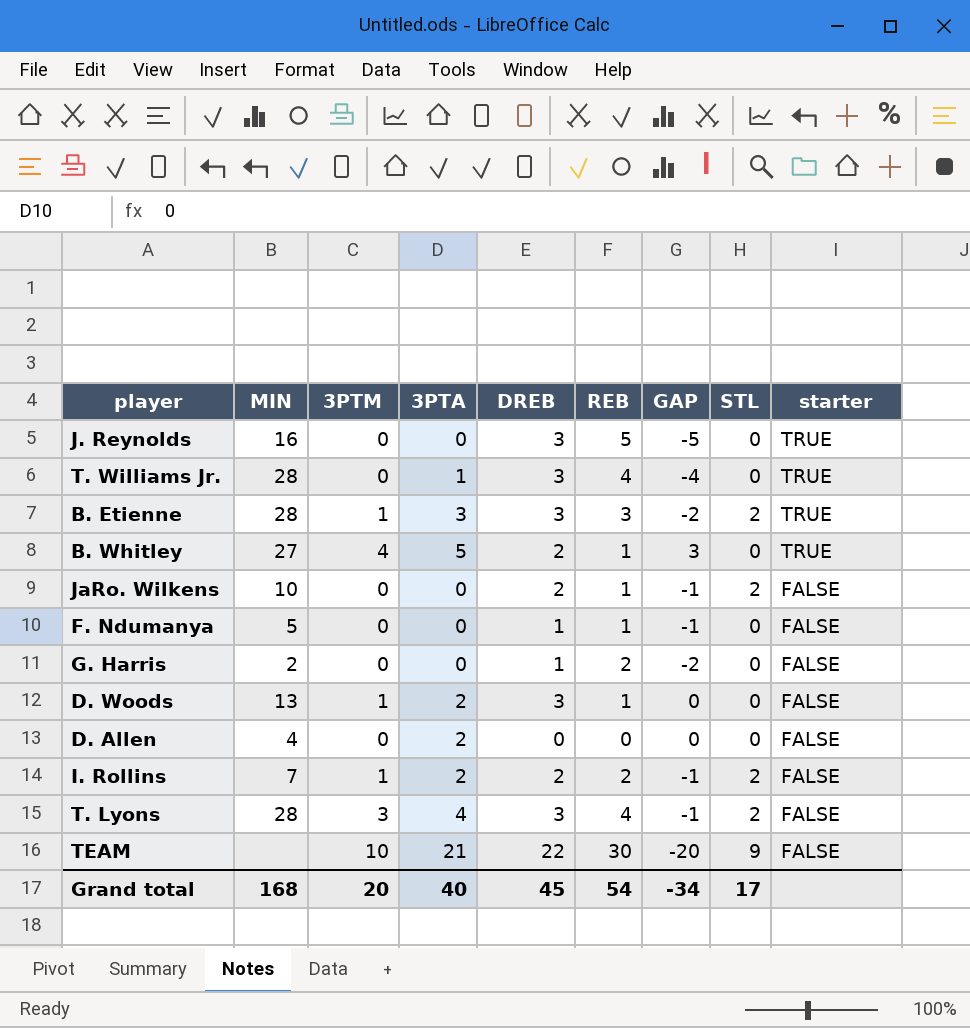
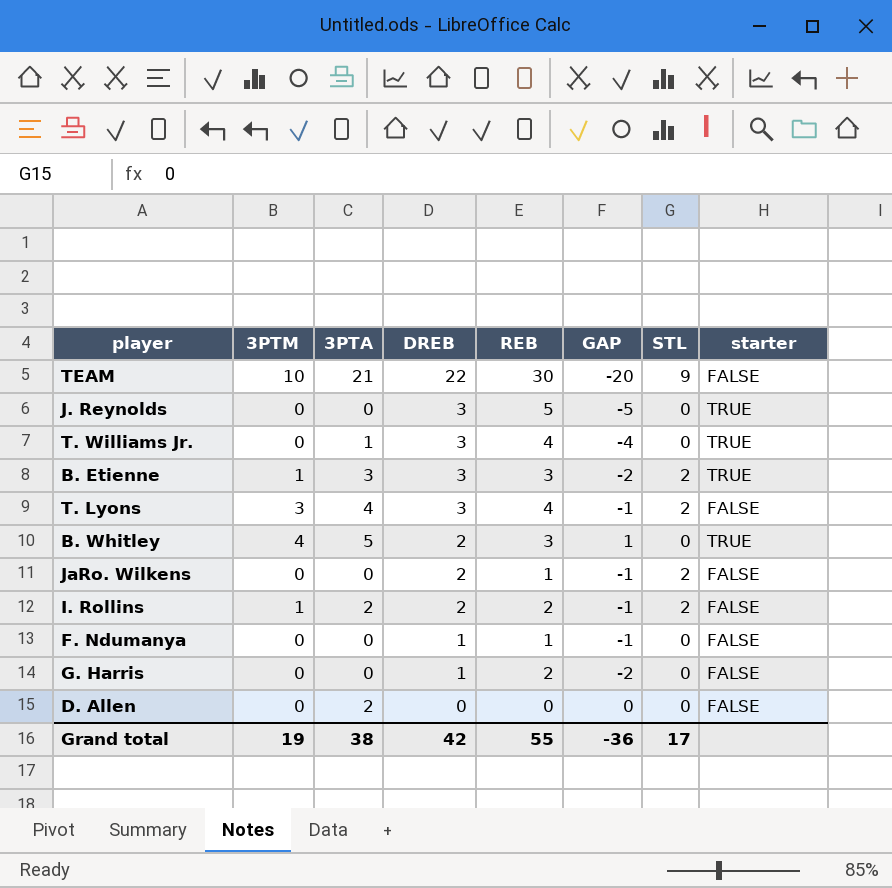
row order: starter descending -> DREB descending
column MIN | position: 2 -> none
row D. Woods: 13 | 1 | 2 | 3 | 1 | 0 | 0 | FALSE -> none
B. Whitley | REB: 1 -> 3
B. Whitley | GAP: 3 -> 1
Grand total | 3PTM: 20 -> 19
Grand total | 3PTA: 40 -> 38
Grand total | DREB: 45 -> 42
Grand total | REB: 54 -> 55
Grand total | GAP: -34 -> -36

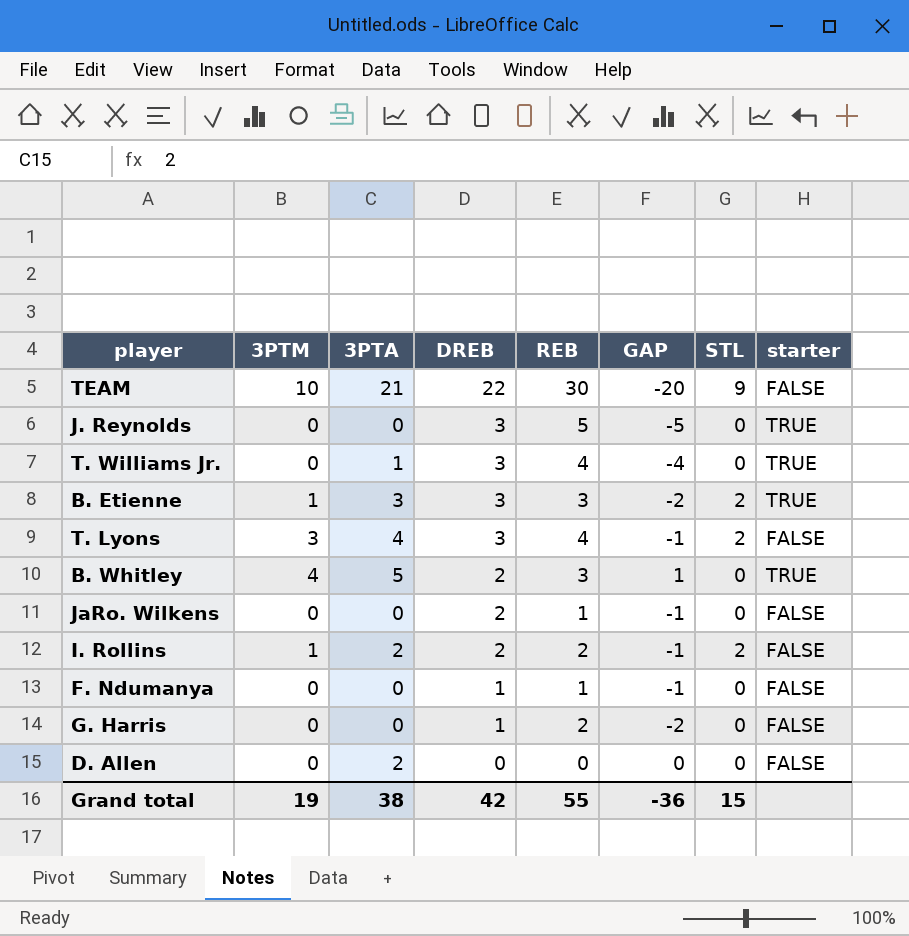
JaRo. Wilkens | STL: 2 -> 0
Grand total | STL: 17 -> 15

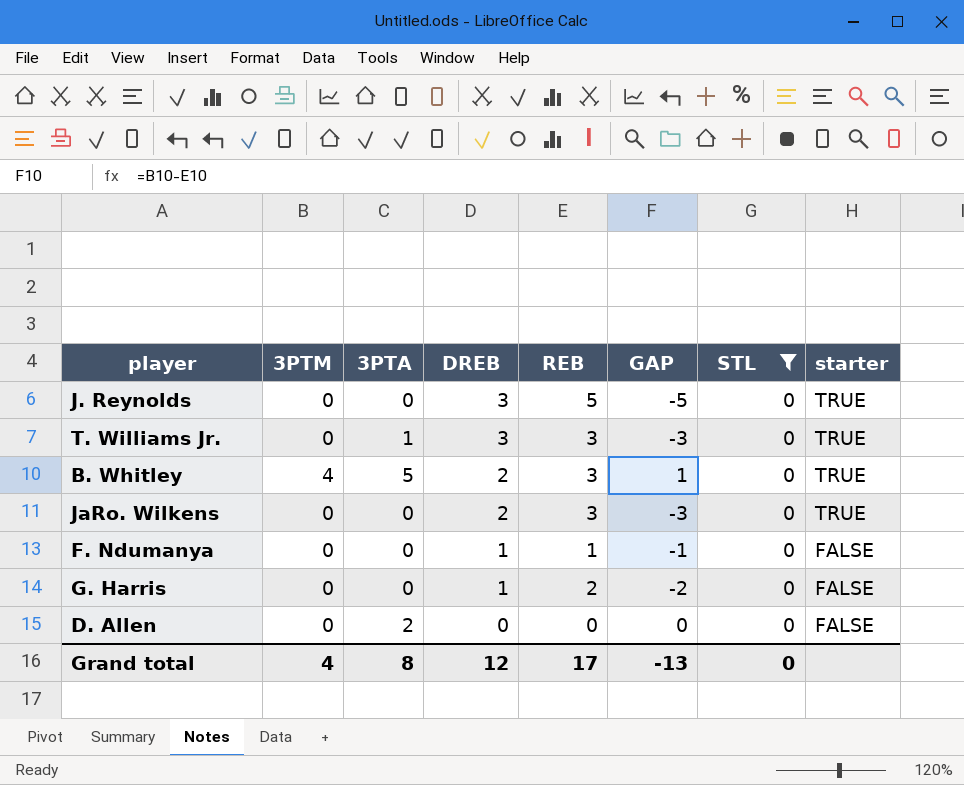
filter: none -> STL = 0
T. Williams Jr. | REB: 4 -> 3
T. Williams Jr. | GAP: -4 -> -3
JaRo. Wilkens | REB: 1 -> 3
JaRo. Wilkens | GAP: -1 -> -3
JaRo. Wilkens | starter: FALSE -> TRUE
Grand total | 3PTM: 19 -> 4
Grand total | 3PTA: 38 -> 8
Grand total | DREB: 42 -> 12
Grand total | REB: 55 -> 17
Grand total | GAP: -36 -> -13
Grand total | STL: 15 -> 0

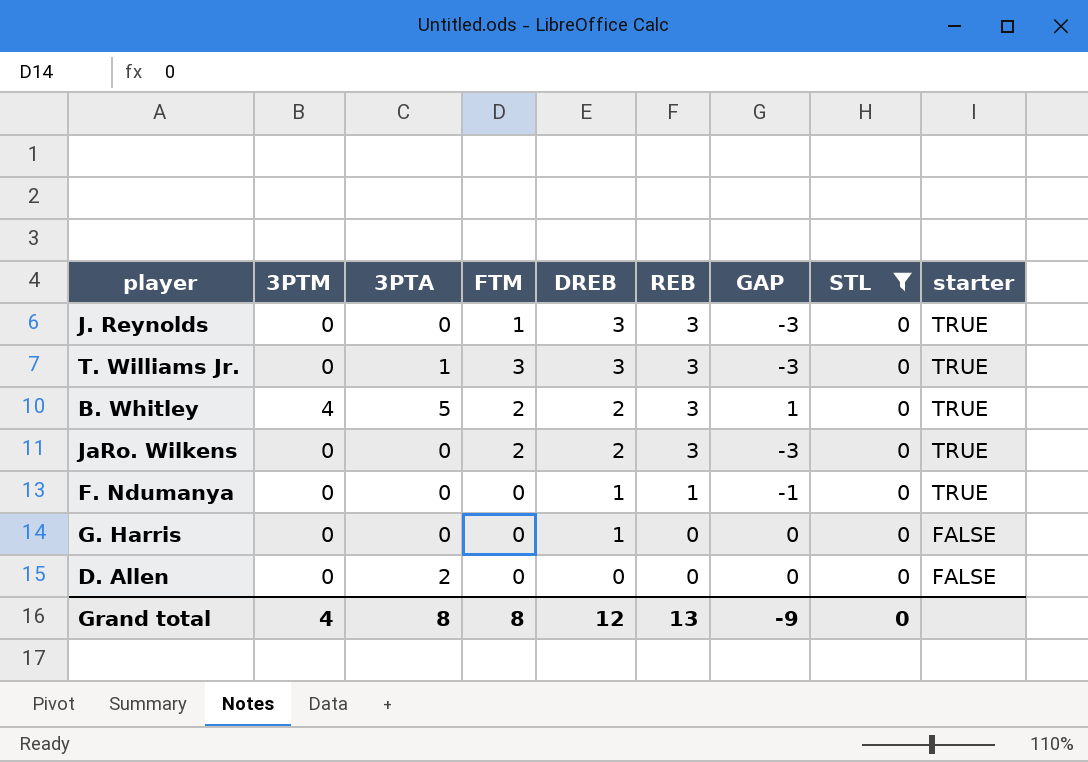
column FTM | position: none -> 4
J. Reynolds | REB: 5 -> 3
J. Reynolds | GAP: -5 -> -3
F. Ndumanya | starter: FALSE -> TRUE
G. Harris | REB: 2 -> 0
G. Harris | GAP: -2 -> 0
Grand total | REB: 17 -> 13
Grand total | GAP: -13 -> -9

